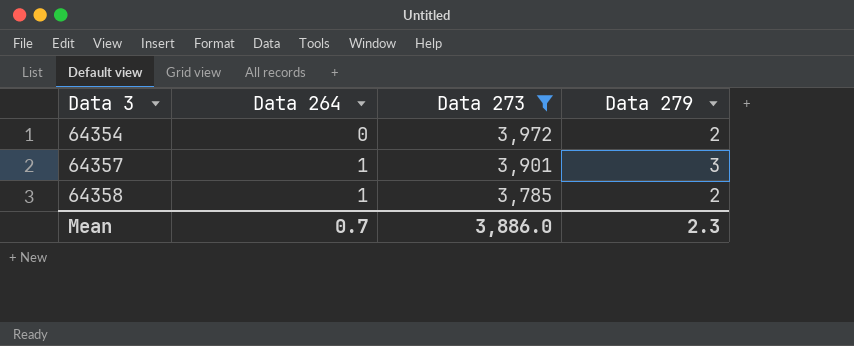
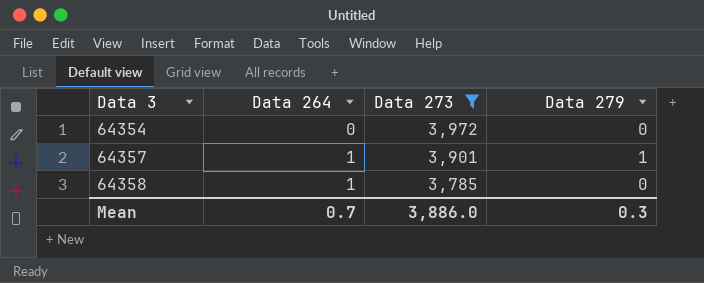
64354 | Data 279: 2 -> 0
64357 | Data 279: 3 -> 1
64358 | Data 279: 2 -> 0
Mean | Data 279: 2.3 -> 0.3

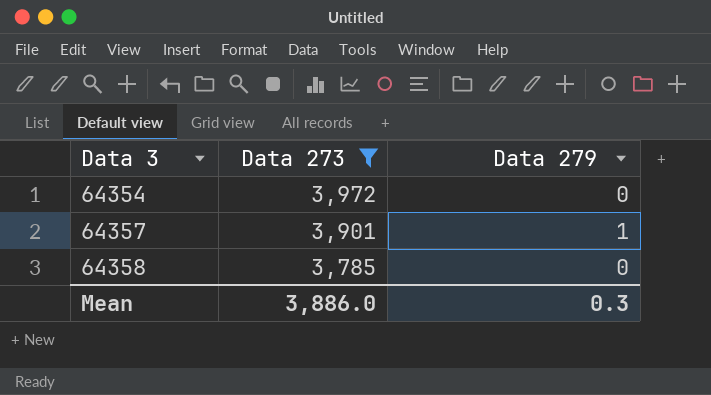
column Data 264 | position: 2 -> none

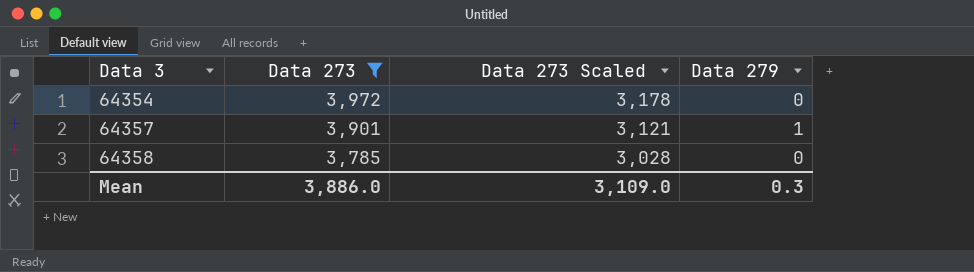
column Data 273 Scaled | formula: none -> [Data 273] * 0.8

